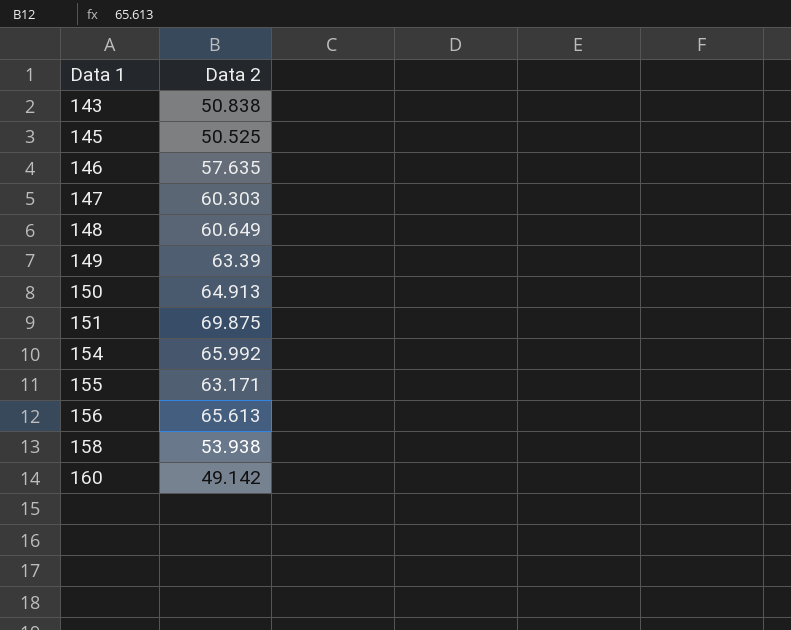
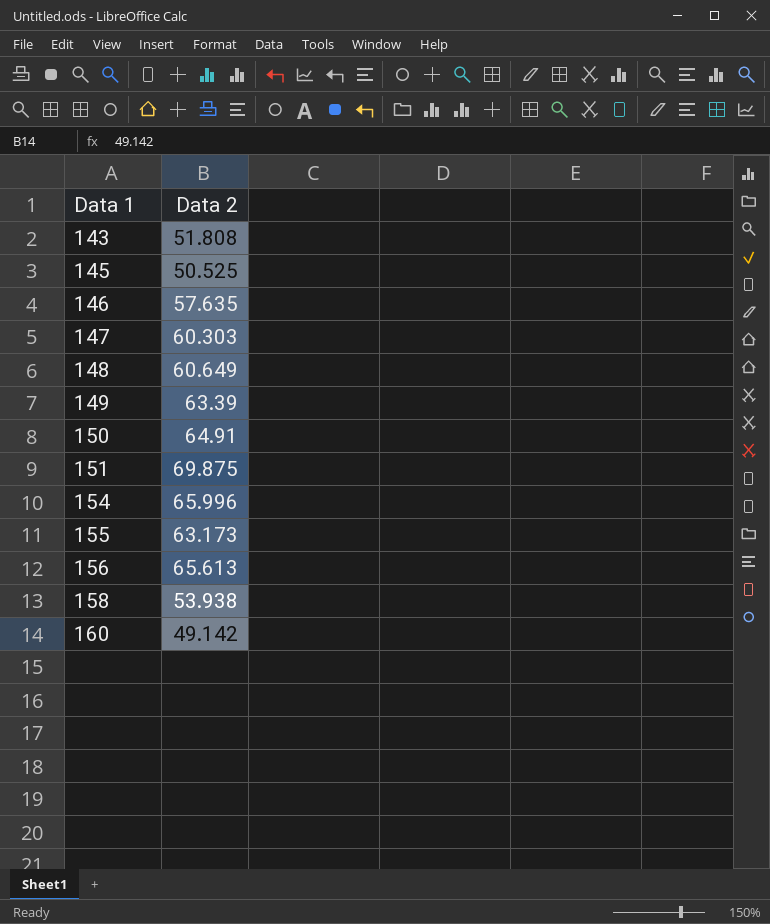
143 | Data 2: 50.838 -> 51.808
150 | Data 2: 64.913 -> 64.91
154 | Data 2: 65.992 -> 65.996
155 | Data 2: 63.171 -> 63.173

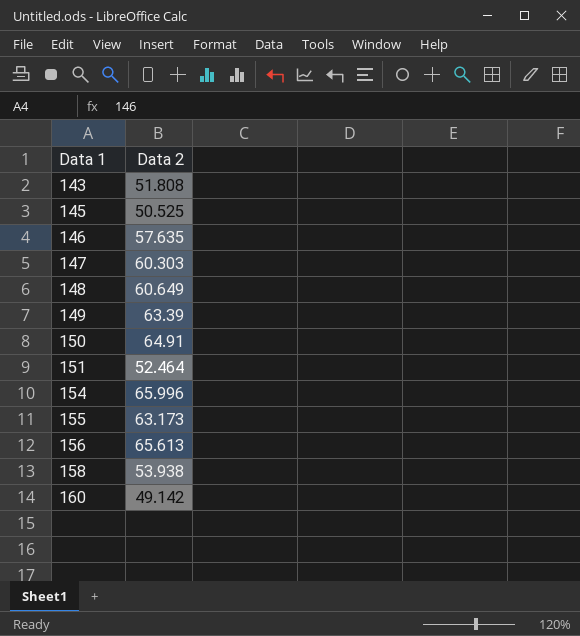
151 | Data 2: 69.875 -> 52.464

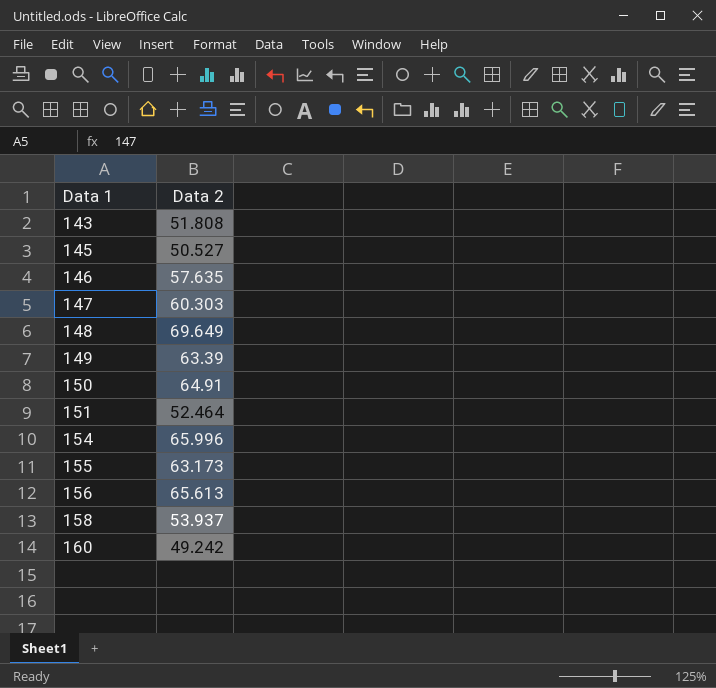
145 | Data 2: 50.525 -> 50.527
148 | Data 2: 60.649 -> 69.649
158 | Data 2: 53.938 -> 53.937
160 | Data 2: 49.142 -> 49.242

